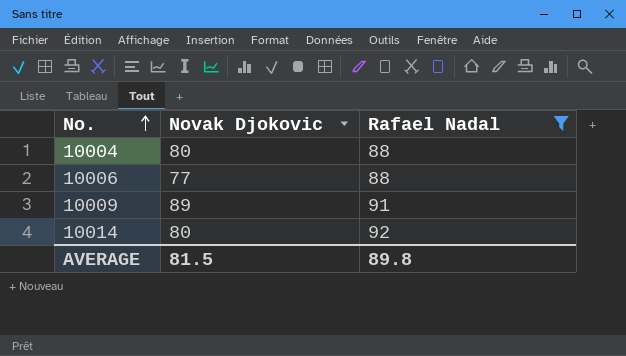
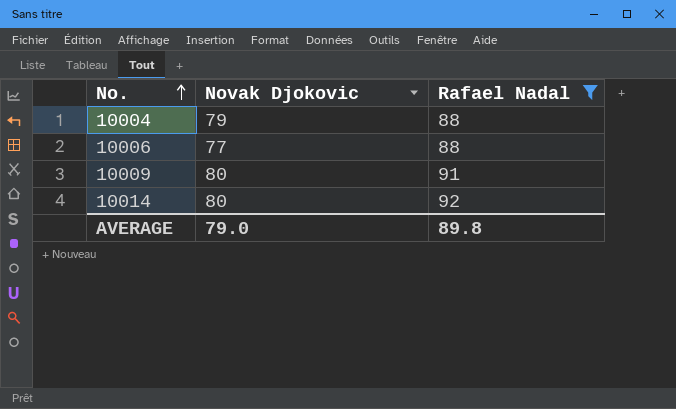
10004 | Novak Djokovic: 80 -> 79
10009 | Novak Djokovic: 89 -> 80
AVERAGE | Novak Djokovic: 81.5 -> 79.0

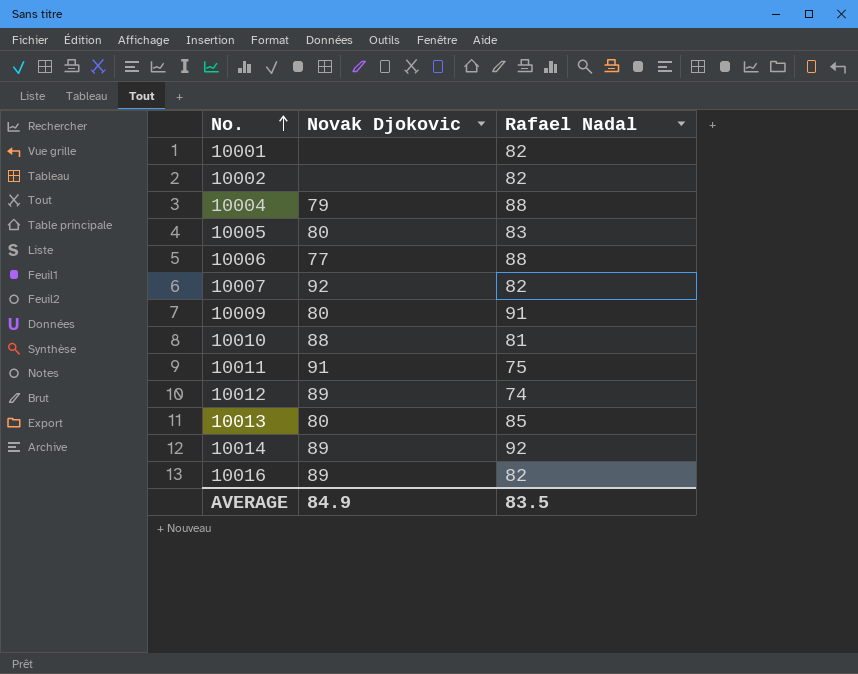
filter: Rafael Nadal >= 88 -> none
10014 | Novak Djokovic: 80 -> 89
AVERAGE | Novak Djokovic: 79.0 -> 84.9
AVERAGE | Rafael Nadal: 89.8 -> 83.5

